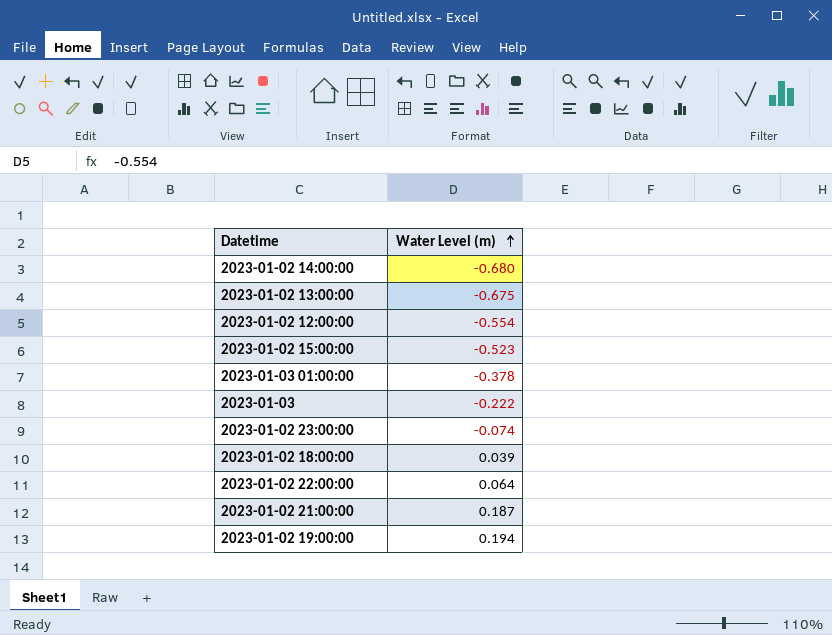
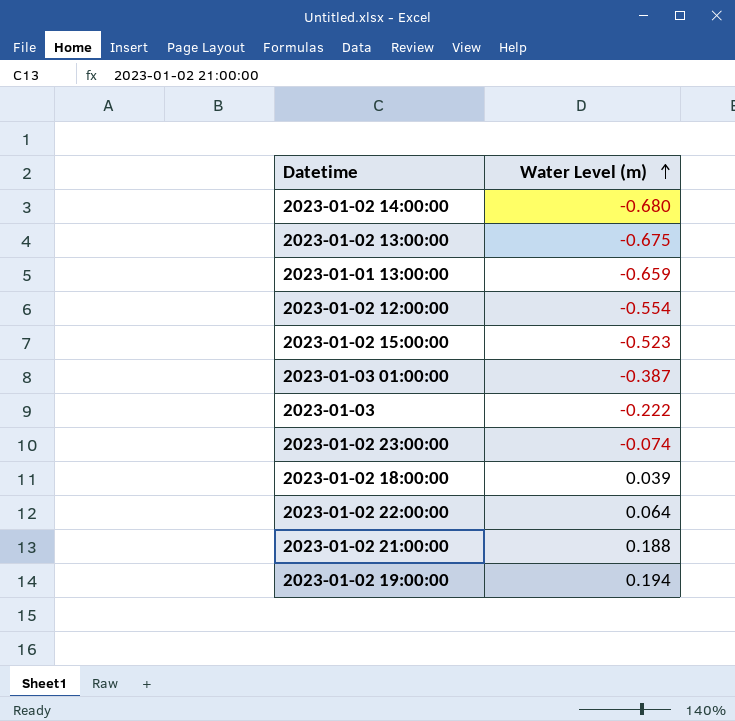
row 2023-01-01 13:00:00: none -> -0.659
2023-01-03 01:00:00 | Water Level (m): -0.378 -> -0.387
2023-01-02 21:00:00 | Water Level (m): 0.187 -> 0.188

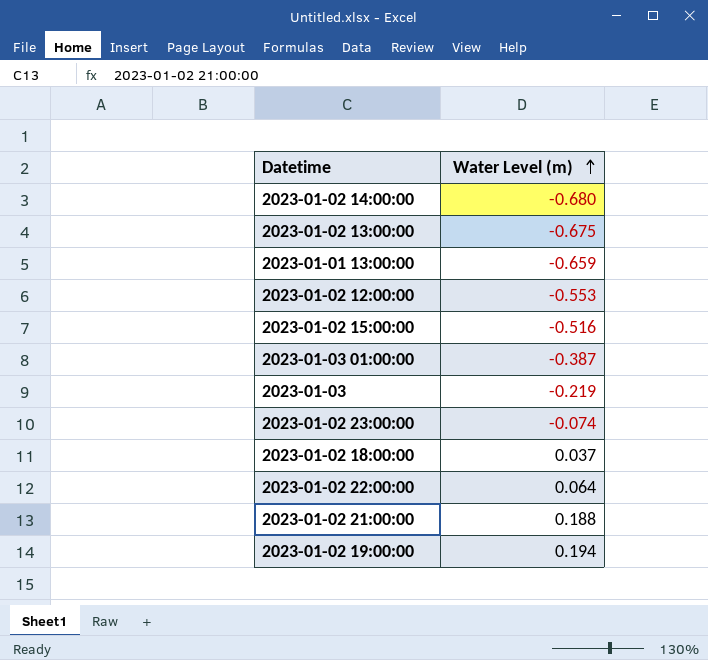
2023-01-02 12:00:00 | Water Level (m): -0.554 -> -0.553
2023-01-02 15:00:00 | Water Level (m): -0.523 -> -0.516
2023-01-03 | Water Level (m): -0.222 -> -0.219
2023-01-02 18:00:00 | Water Level (m): 0.039 -> 0.037

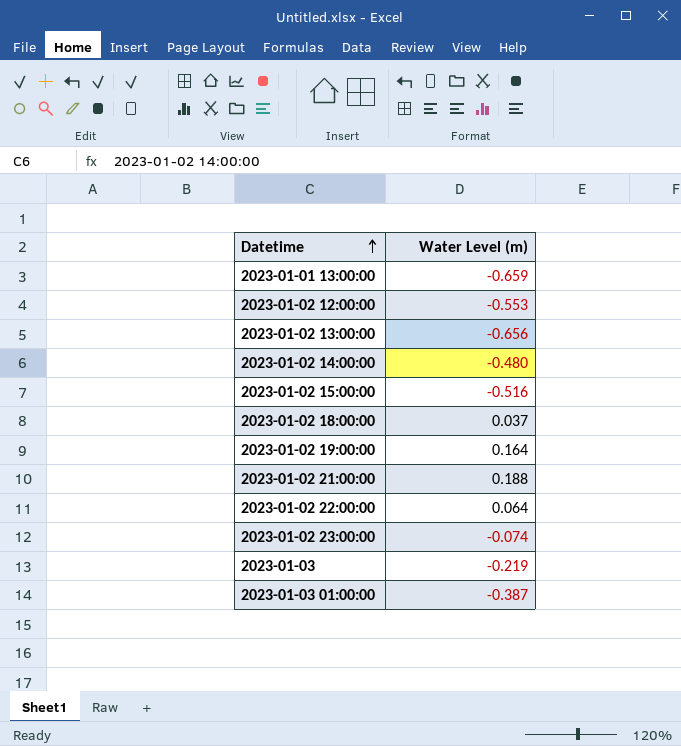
row order: Water Level (m) ascending -> Datetime ascending
2023-01-02 13:00:00 | Water Level (m): -0.675 -> -0.656
2023-01-02 14:00:00 | Water Level (m): -0.680 -> -0.480
2023-01-02 19:00:00 | Water Level (m): 0.194 -> 0.164

